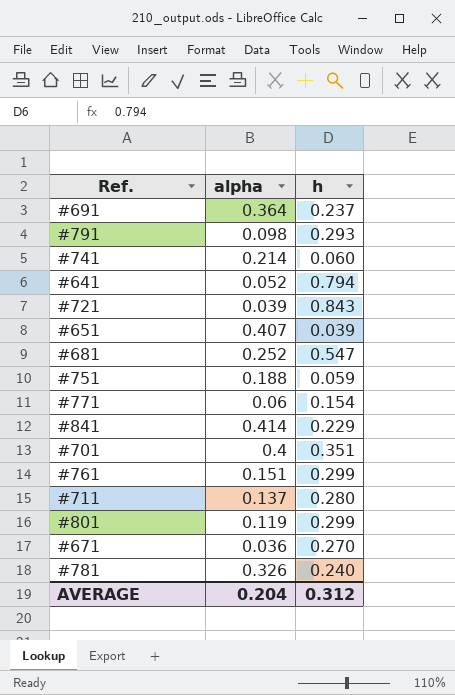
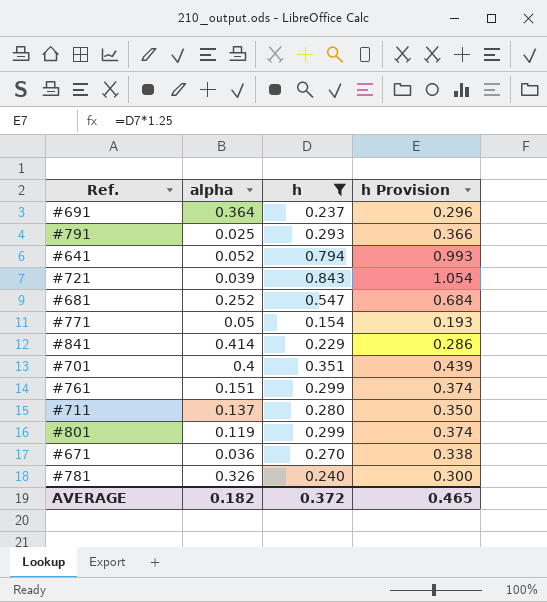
filter: none -> h >= 0.154
column h Provision | formula: none -> [h] * 1.25
#791 | alpha: 0.098 -> 0.025
#771 | alpha: 0.06 -> 0.05
AVERAGE | alpha: 0.204 -> 0.182
AVERAGE | h: 0.312 -> 0.372

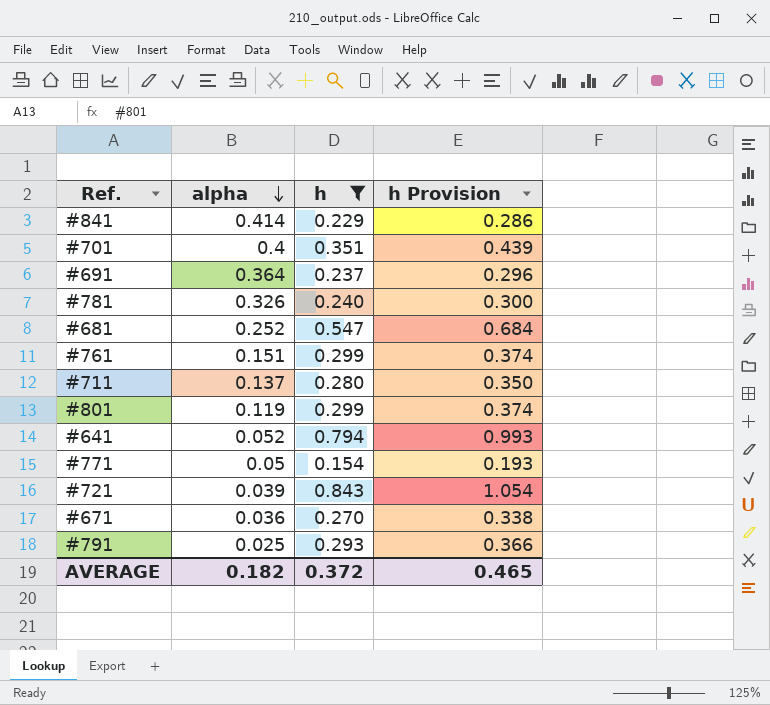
row order: none -> alpha descending

